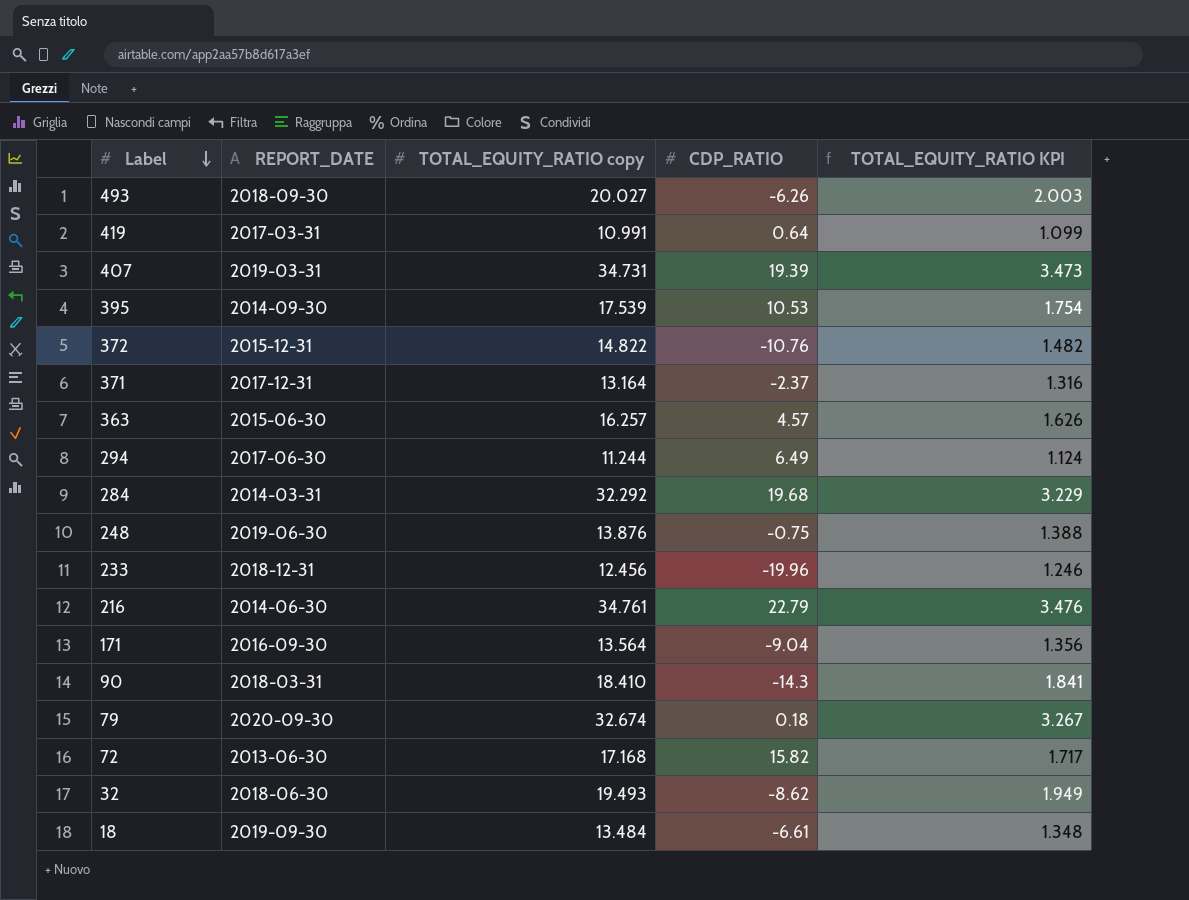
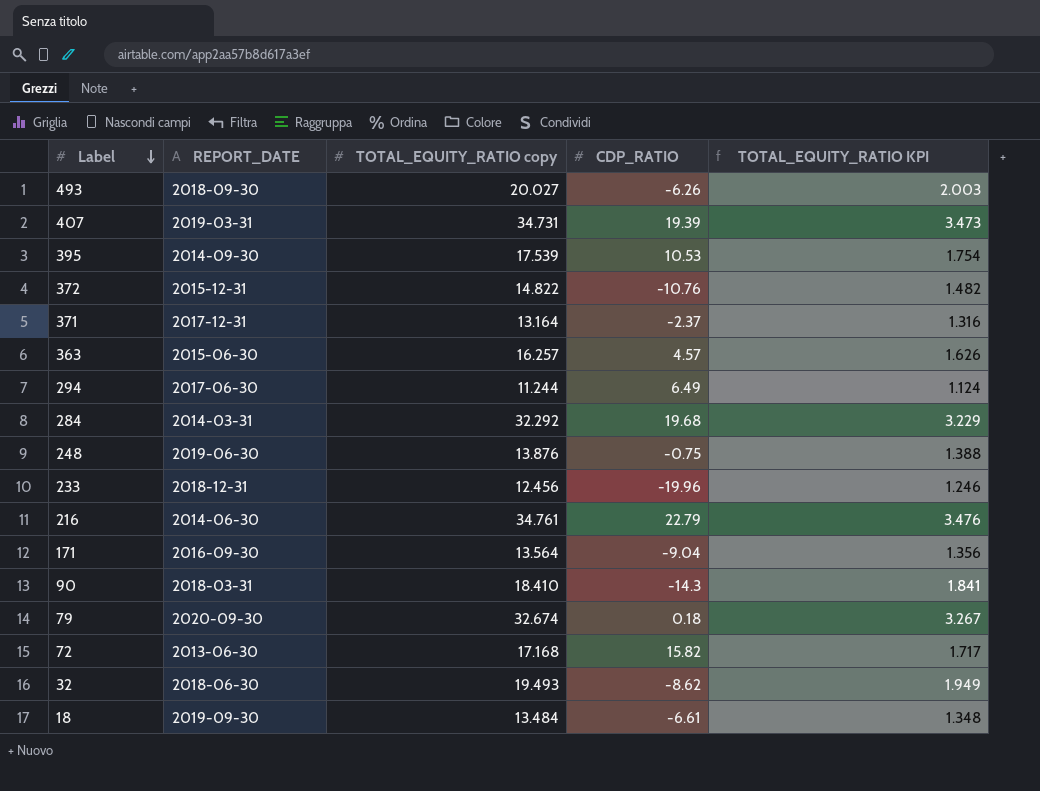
row 419: 2017-03-31 | 10.991 | 0.64 | 1.099 -> none

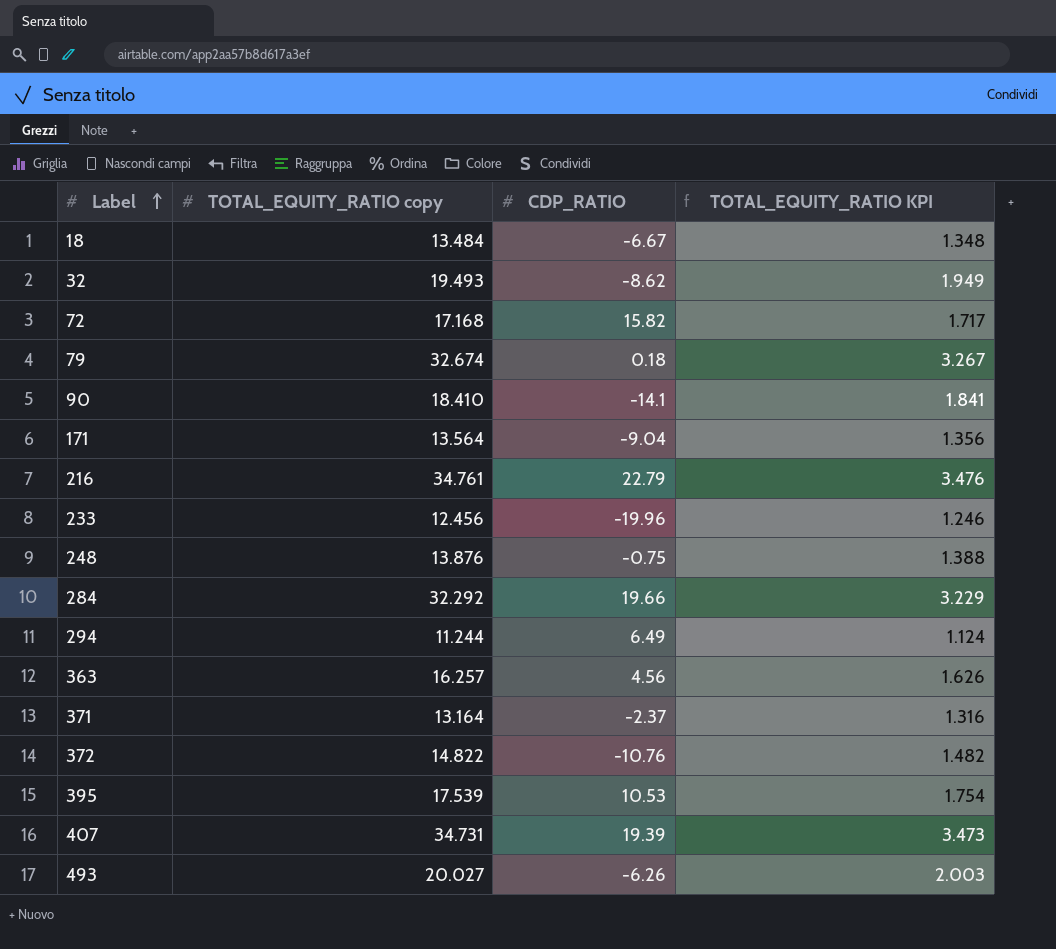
row order: Label descending -> Label ascending
column REPORT_DATE | position: 2 -> none
18 | CDP_RATIO: -6.61 -> -6.67
90 | CDP_RATIO: -14.3 -> -14.1
284 | CDP_RATIO: 19.68 -> 19.66
363 | CDP_RATIO: 4.57 -> 4.56

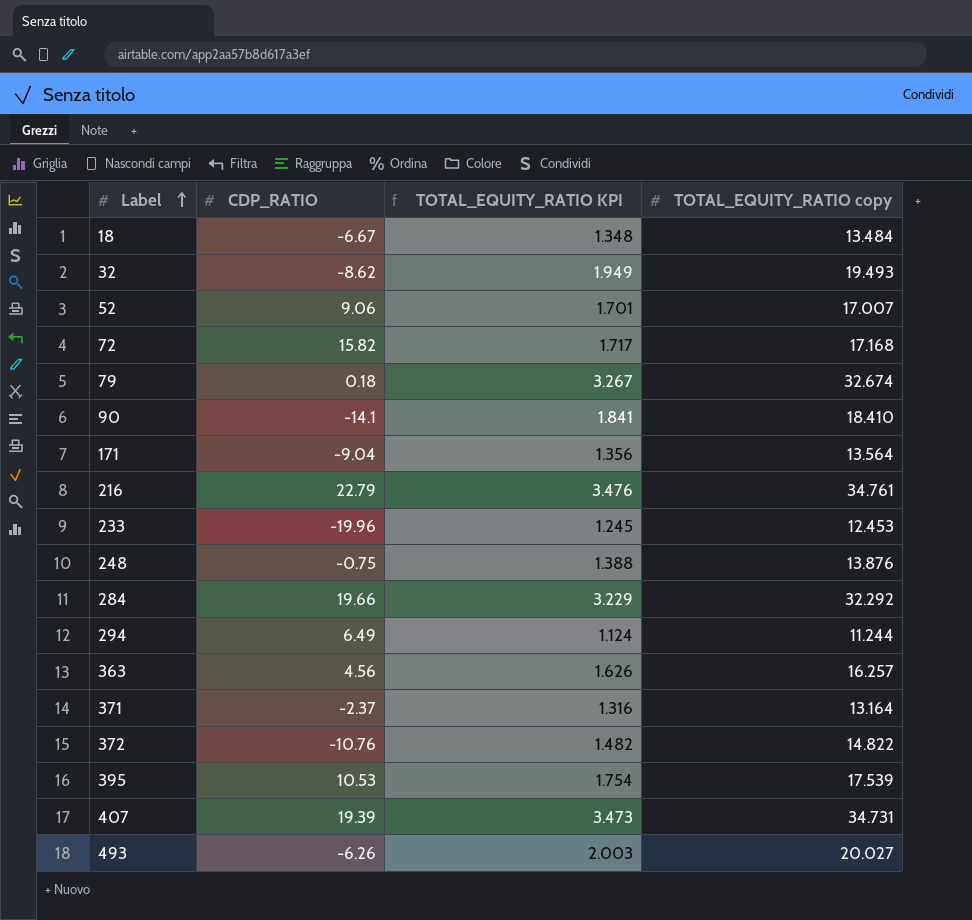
column TOTAL_EQUITY_RATIO copy | position: 2 -> 4
row 52: none -> 9.06 | 1.701 | 17.007
233 | TOTAL_EQUITY_RATIO KPI: 1.246 -> 1.245
233 | TOTAL_EQUITY_RATIO copy: 12.456 -> 12.453

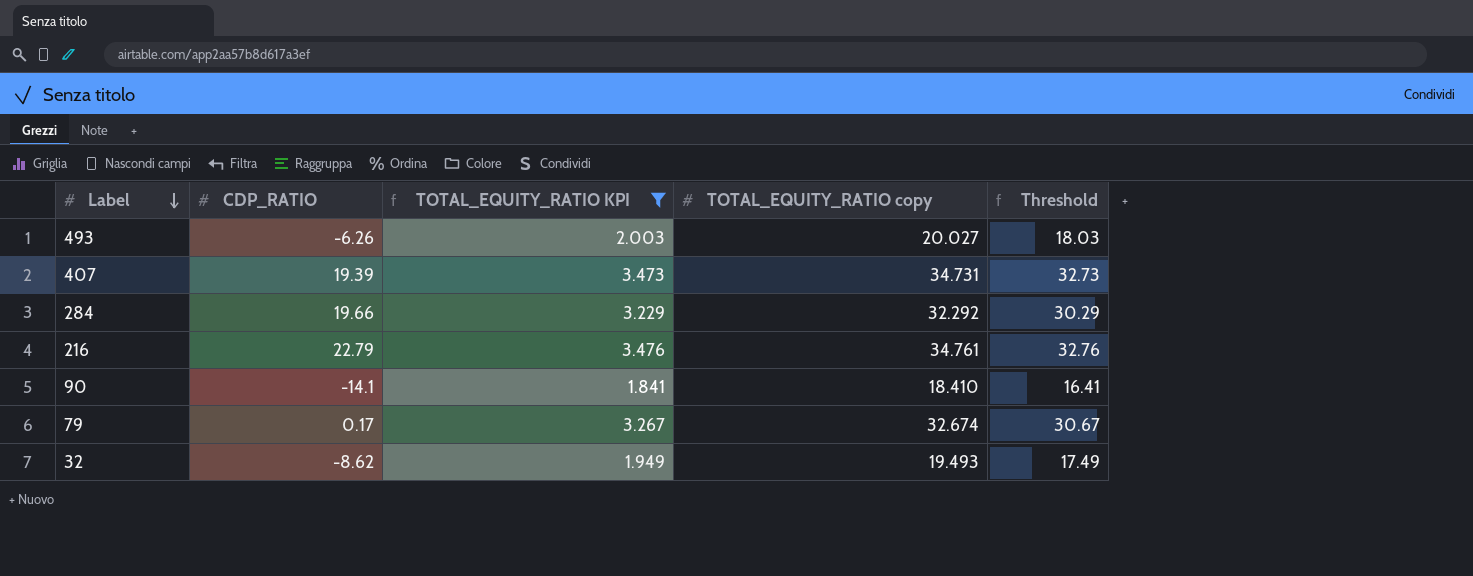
filter: none -> TOTAL_EQUITY_RATIO KPI >= 1.841
row order: Label ascending -> Label descending
column Threshold | formula: none -> [TOTAL_EQUITY_RATIO copy] - 2
79 | CDP_RATIO: 0.18 -> 0.17

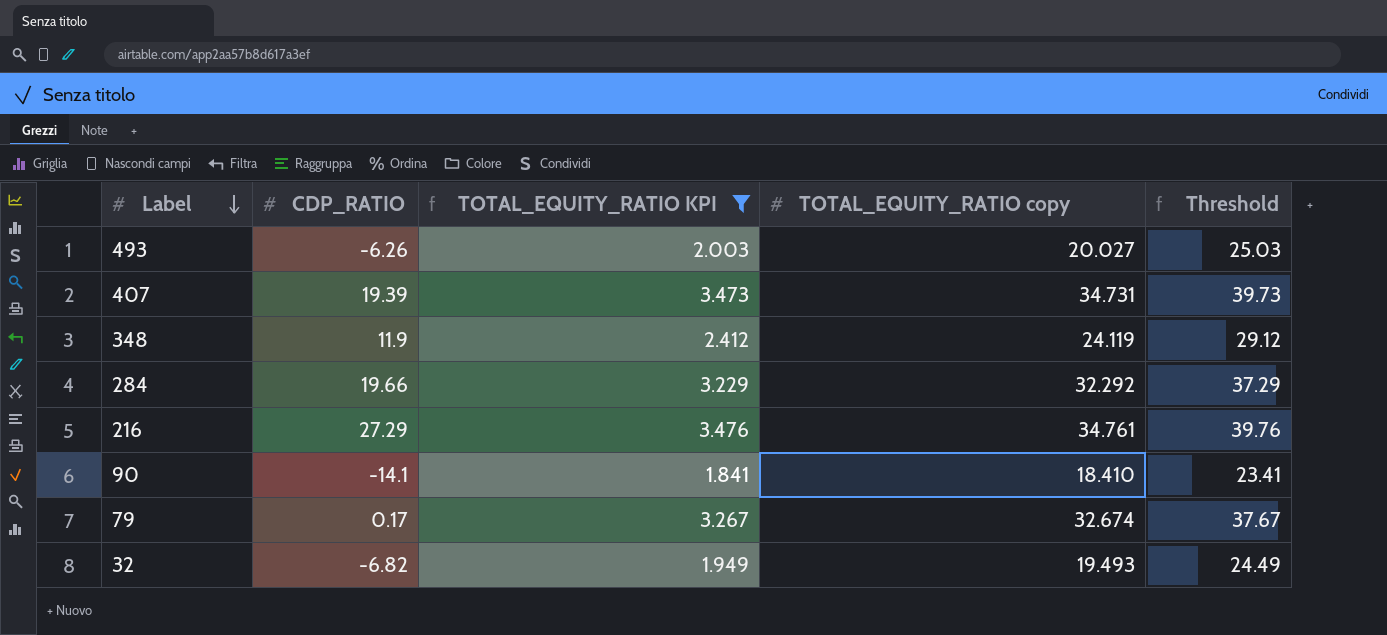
column Threshold | formula: [TOTAL_EQUITY_RATIO copy] - 2 -> [TOTAL_EQUITY_RATIO copy] + 5
row 348: none -> 11.9 | 2.412 | 24.119 | 29.12
216 | CDP_RATIO: 22.79 -> 27.29
32 | CDP_RATIO: -8.62 -> -6.82

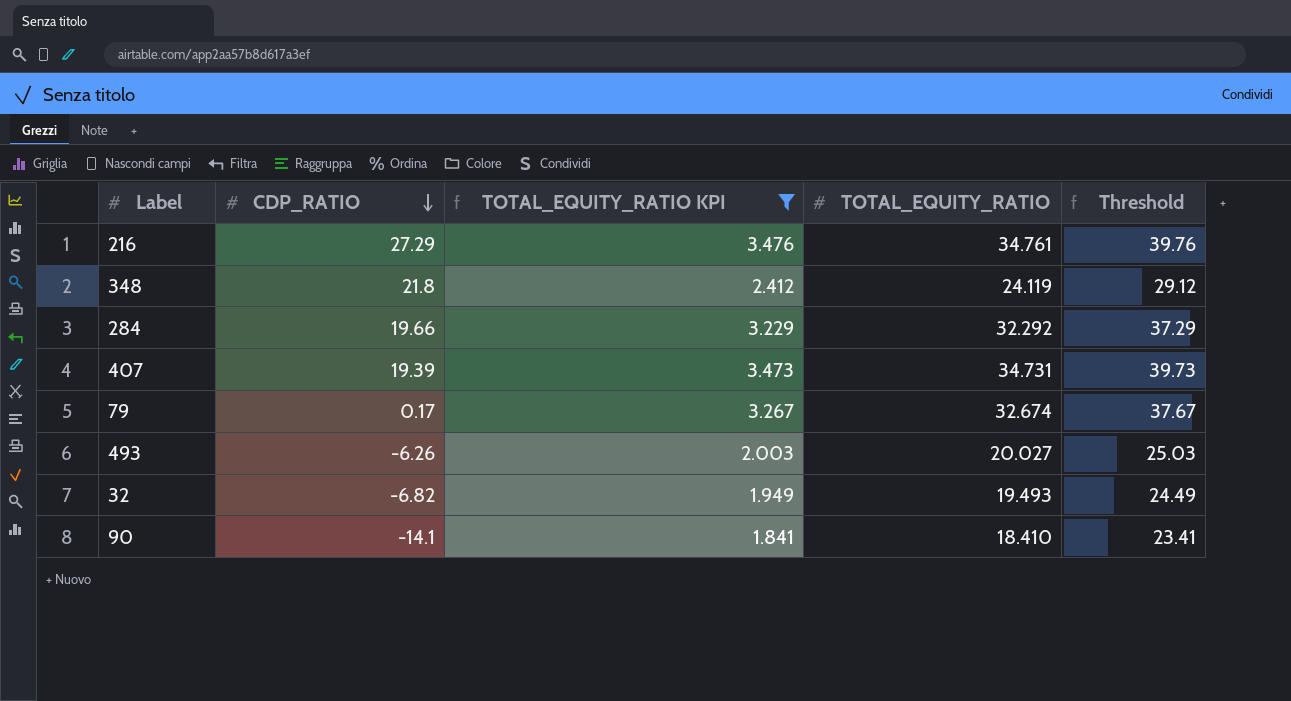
row order: Label descending -> CDP_RATIO descending
column name: TOTAL_EQUITY_RATIO copy -> TOTAL_EQUITY_RATIO
348 | CDP_RATIO: 11.9 -> 21.8

